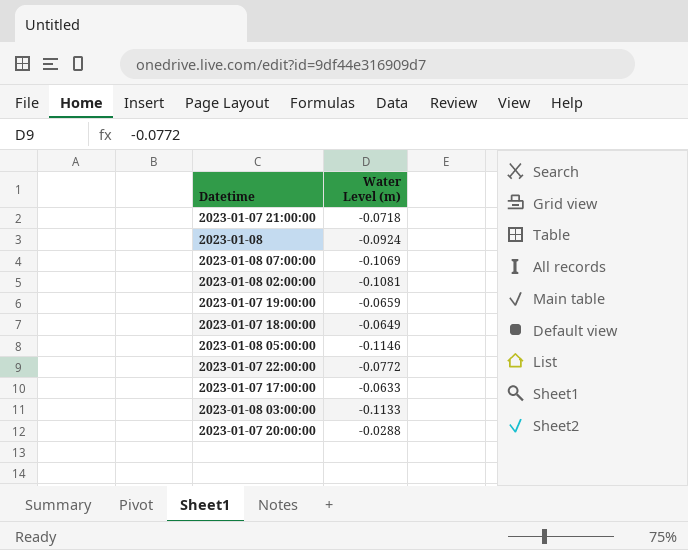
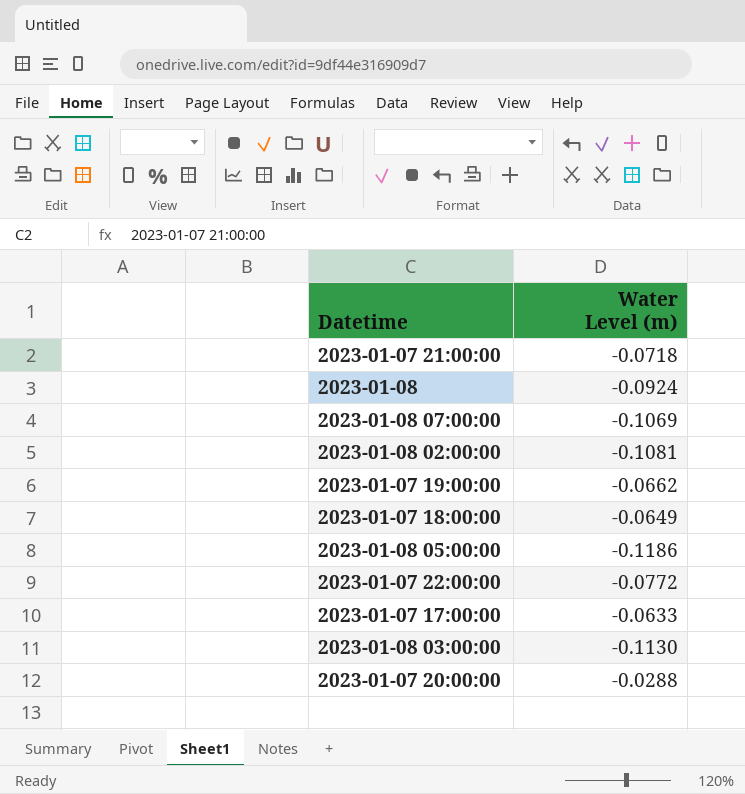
2023-01-07 19:00:00 | Water Level (m): -0.0659 -> -0.0662
2023-01-08 05:00:00 | Water Level (m): -0.1146 -> -0.1186
2023-01-08 03:00:00 | Water Level (m): -0.1133 -> -0.1130

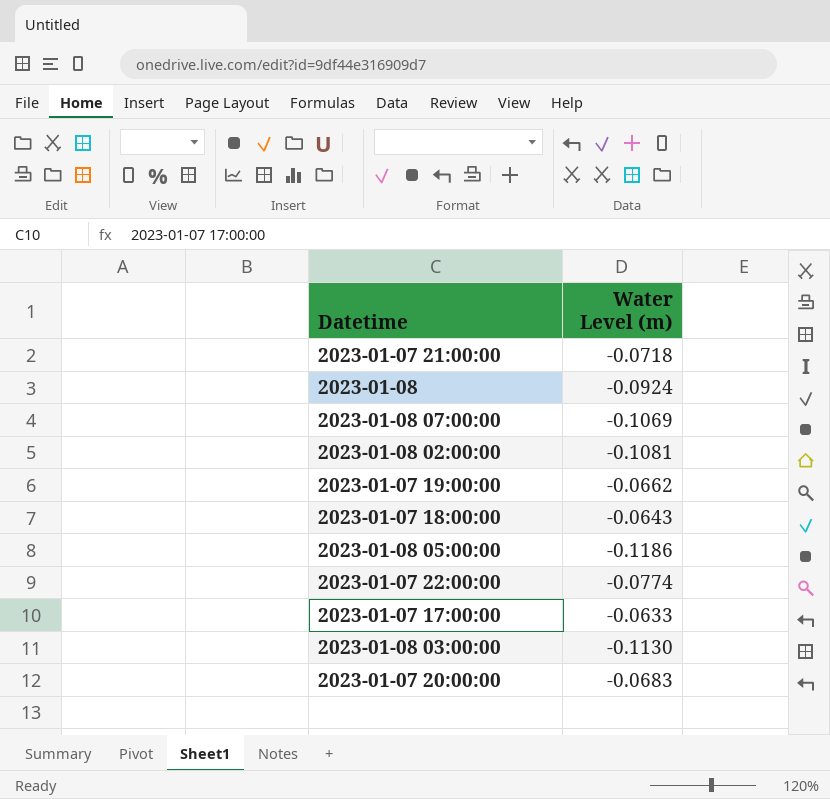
2023-01-07 18:00:00 | Water Level (m): -0.0649 -> -0.0643
2023-01-07 22:00:00 | Water Level (m): -0.0772 -> -0.0774
2023-01-07 20:00:00 | Water Level (m): -0.0288 -> -0.0683

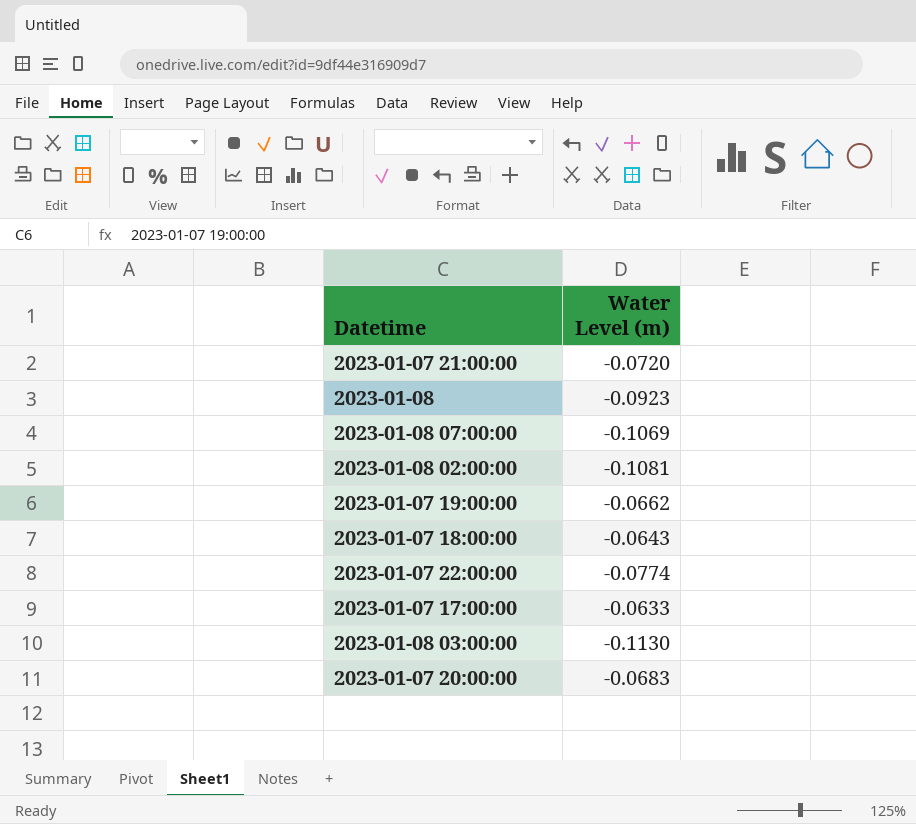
row 2023-01-08 05:00:00: -0.1186 -> none
2023-01-07 21:00:00 | Water Level (m): -0.0718 -> -0.0720
2023-01-08 | Water Level (m): -0.0924 -> -0.0923

